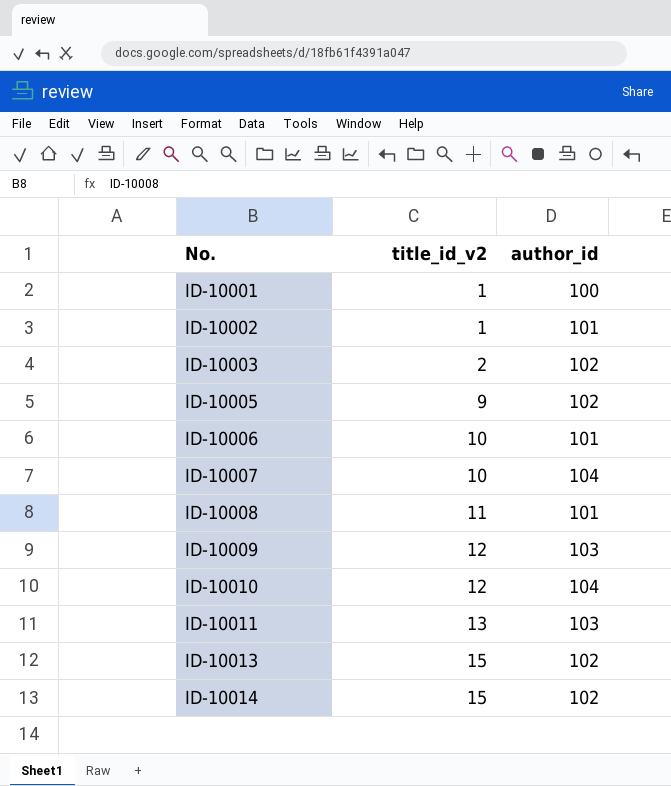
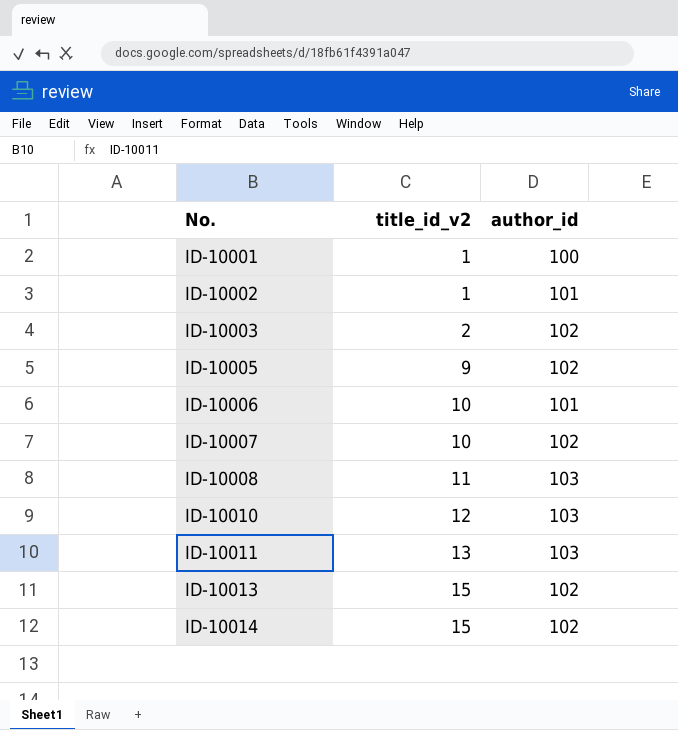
row ID-10009: 12 | 103 -> none
ID-10007 | author_id: 104 -> 102
ID-10008 | author_id: 101 -> 103
ID-10010 | author_id: 104 -> 103

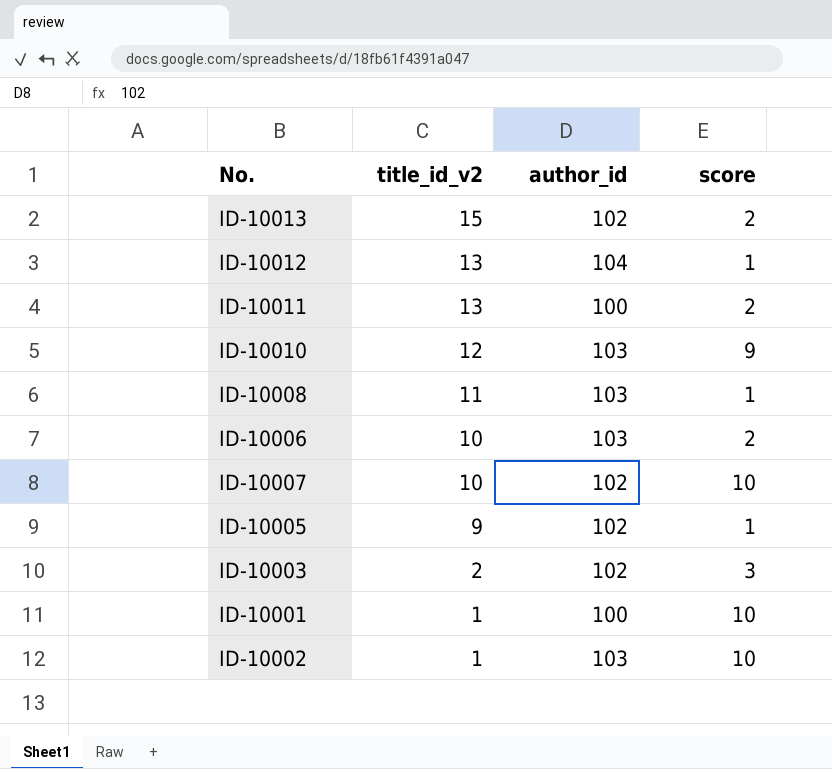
row order: No. ascending -> title_id_v2 descending
column score | position: none -> 4
row ID-10014: 15 | 102 -> none
row ID-10012: none -> 13 | 104 | 1
ID-10011 | author_id: 103 -> 100
ID-10006 | author_id: 101 -> 103
ID-10002 | author_id: 101 -> 103

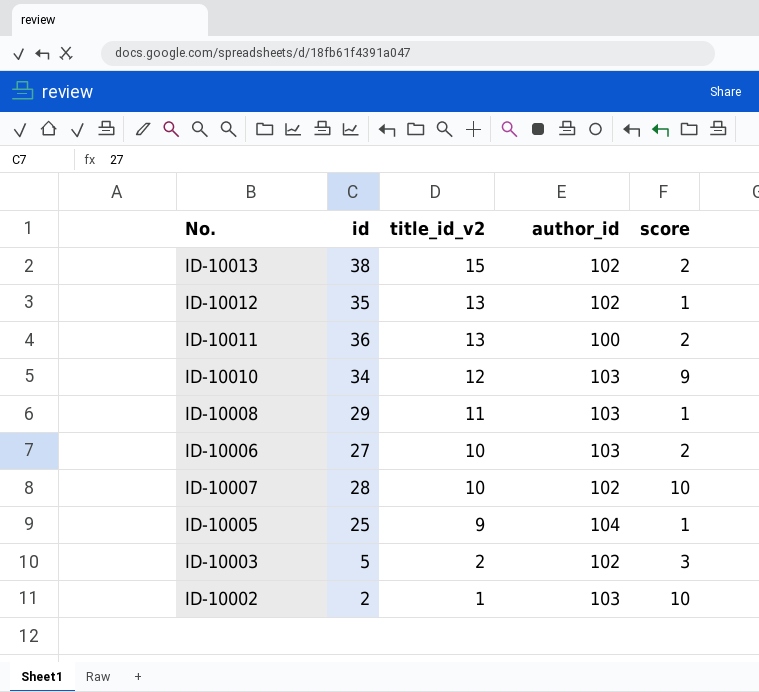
column id | position: none -> 2
row ID-10001: 1 | 100 | 10 -> none
ID-10012 | author_id: 104 -> 102
ID-10005 | author_id: 102 -> 104

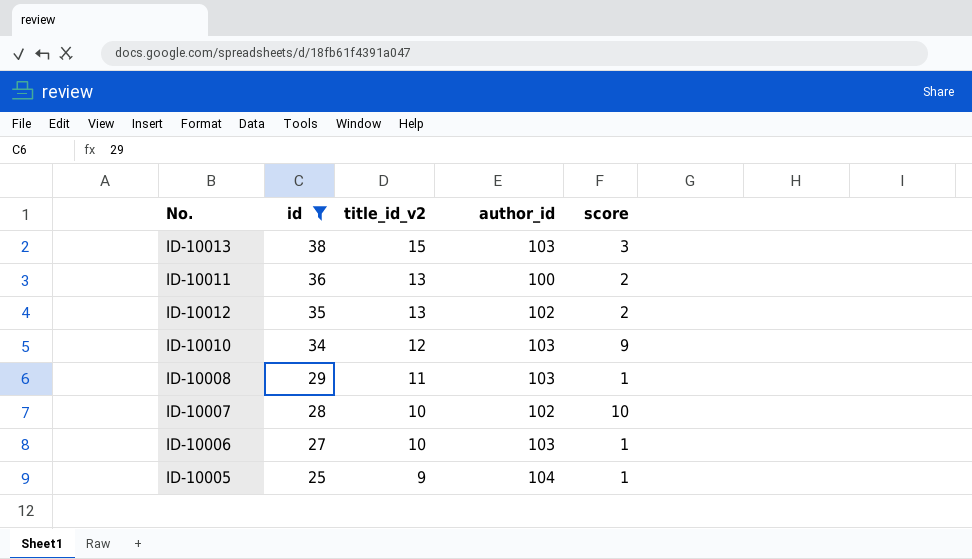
filter: none -> id >= 25
row order: title_id_v2 descending -> id descending
ID-10013 | author_id: 102 -> 103
ID-10013 | score: 2 -> 3
ID-10012 | score: 1 -> 2
ID-10006 | score: 2 -> 1

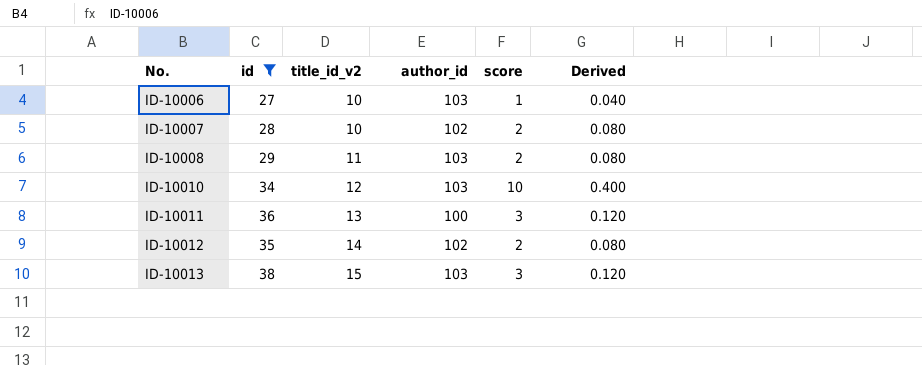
row order: id descending -> No. ascending
column Derived | formula: none -> [score] * 0.04
row ID-10005: 25 | 9 | 104 | 1 -> none
ID-10007 | score: 10 -> 2
ID-10008 | score: 1 -> 2
ID-10010 | score: 9 -> 10
ID-10011 | score: 2 -> 3
ID-10012 | title_id_v2: 13 -> 14

